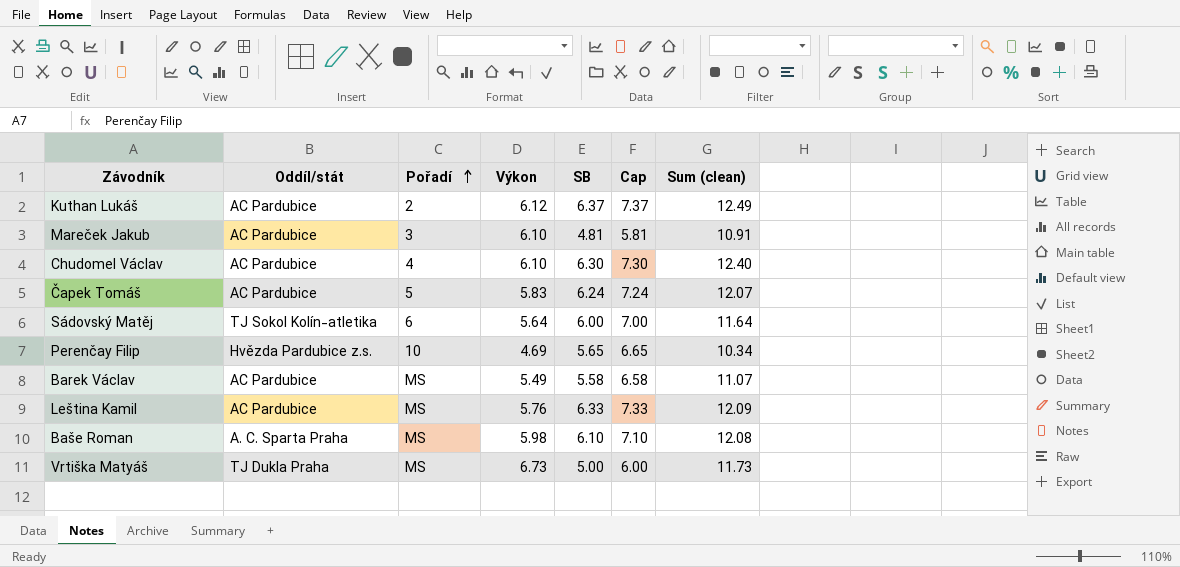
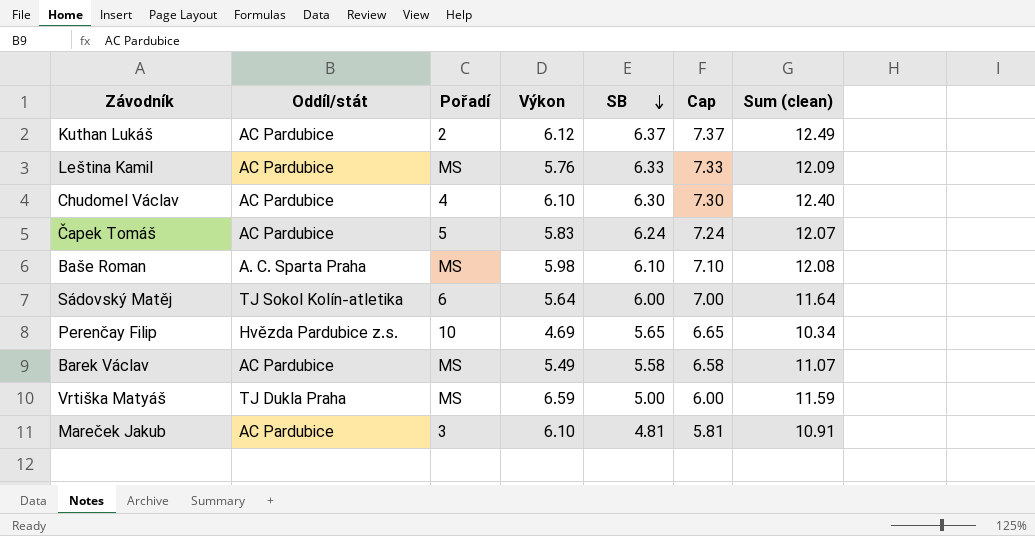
row order: Pořadí ascending -> SB descending
Vrtiška Matyáš | Výkon: 6.73 -> 6.59
Vrtiška Matyáš | Sum (clean): 11.73 -> 11.59

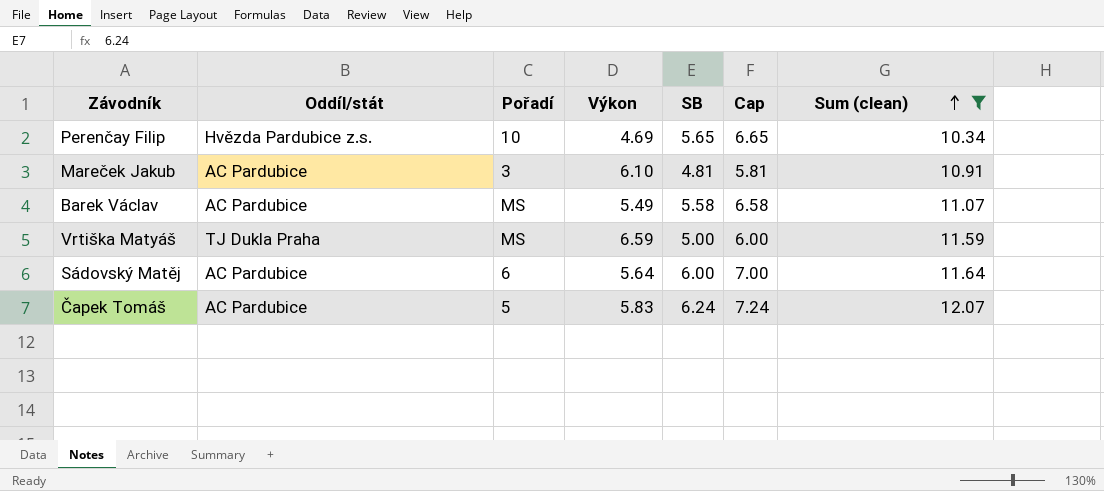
filter: none -> Sum (clean) <= 12.07
row order: SB descending -> Sum (clean) ascending
Sádovský Matěj | Oddíl/stát: TJ Sokol Kolín-atletika -> AC Pardubice

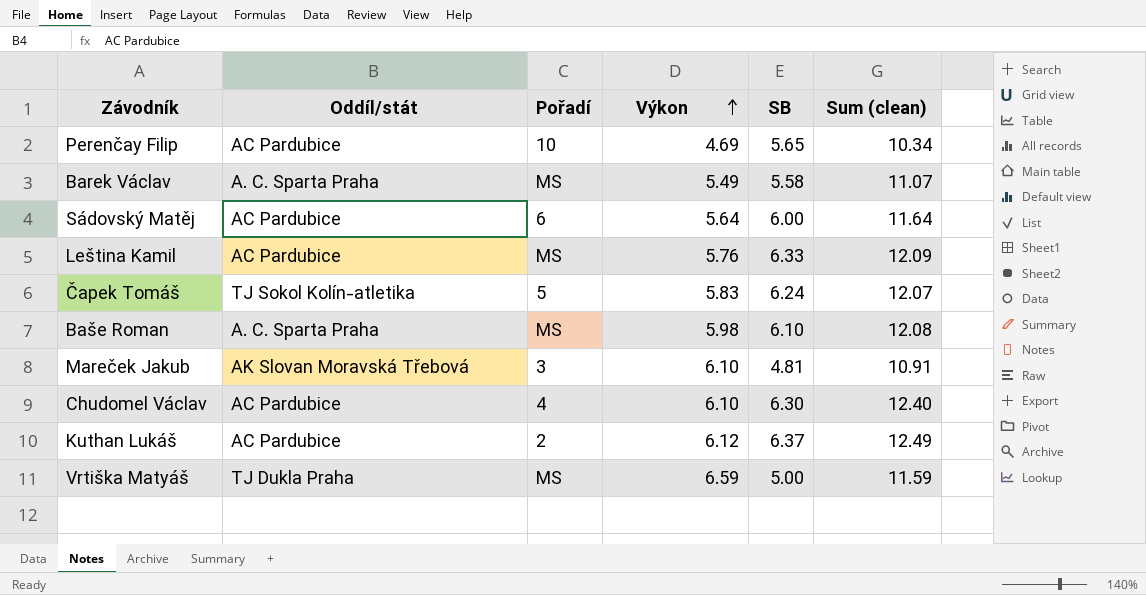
filter: Sum (clean) <= 12.07 -> none
row order: Sum (clean) ascending -> Výkon ascending
column Cap | formula: [SB] + 1 -> none
Perenčay Filip | Oddíl/stát: Hvězda Pardubice z.s. -> AC Pardubice
Barek Václav | Oddíl/stát: AC Pardubice -> A. C. Sparta Praha
Čapek Tomáš | Oddíl/stát: AC Pardubice -> TJ Sokol Kolín-atletika
Mareček Jakub | Oddíl/stát: AC Pardubice -> AK Slovan Moravská Třebová

